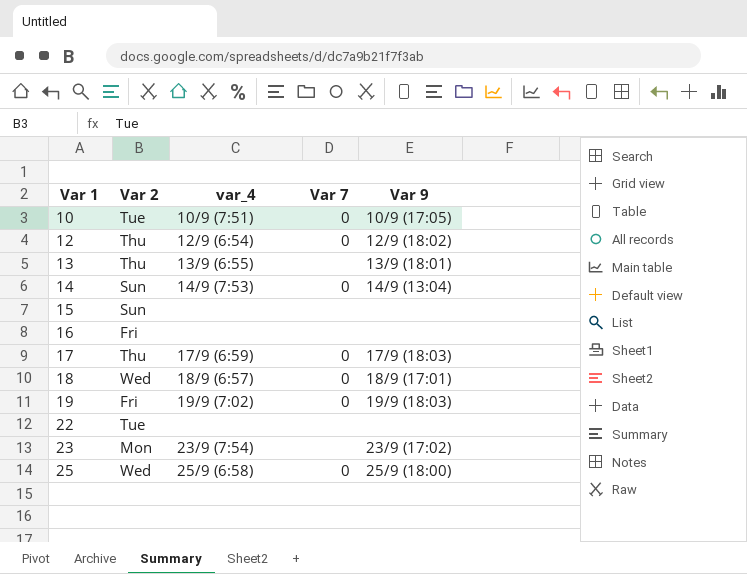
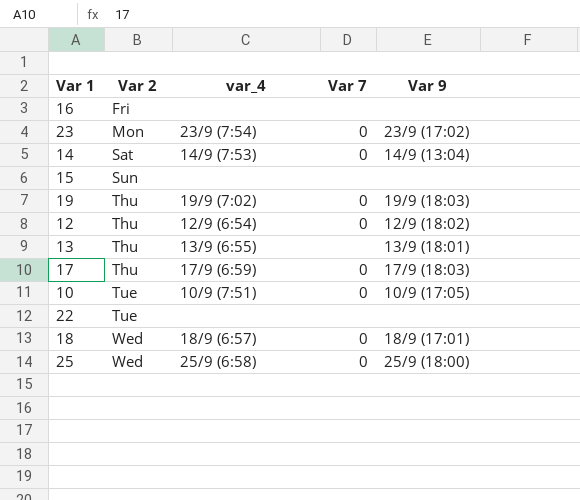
row order: Var 1 ascending -> Var 2 ascending
23 | Var 7: none -> 0
14 | Var 2: Sun -> Sat
19 | Var 2: Fri -> Thu

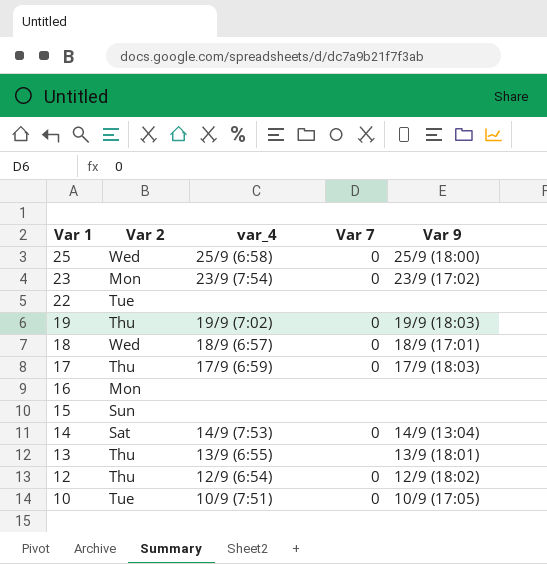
row order: Var 2 ascending -> Var 1 descending
16 | Var 2: Fri -> Mon

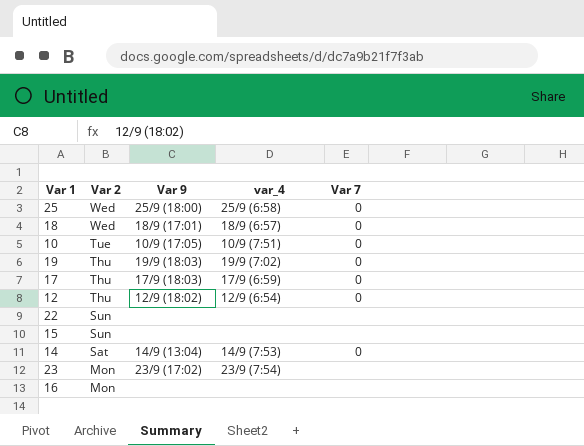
row order: Var 1 descending -> Var 2 descending
column Var 9 | position: 5 -> 3
row 13: Thu | 13/9 (6:55) | none | 13/9 (18:01) -> none
22 | Var 2: Tue -> Sun
23 | Var 7: 0 -> none

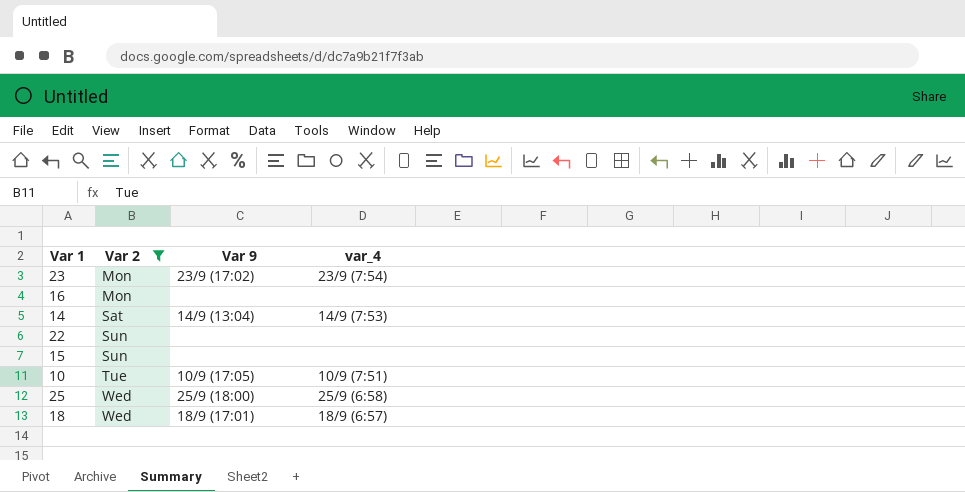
filter: none -> Var 2 != Thu
row order: Var 2 descending -> Var 2 ascending
column Var 7 | position: 5 -> none

